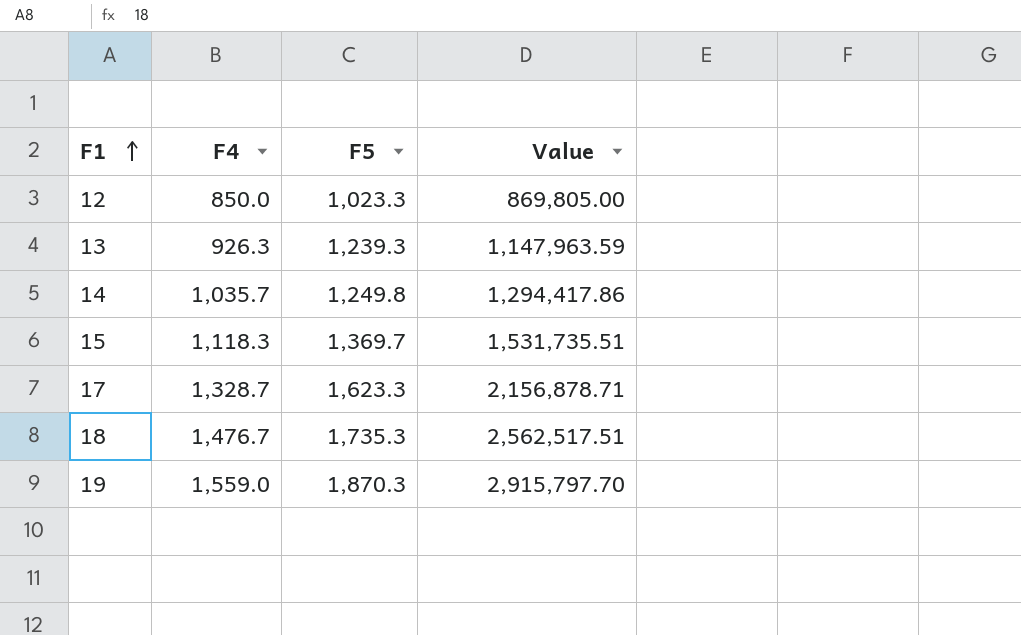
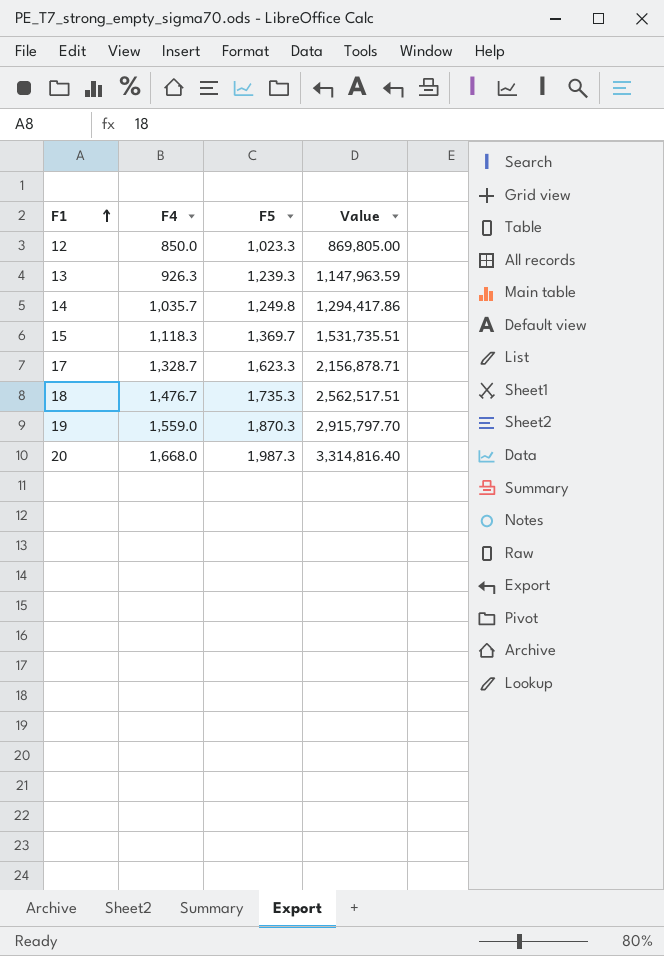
row 20: none -> 1,668.0 | 1,987.3 | 3,314,816.40

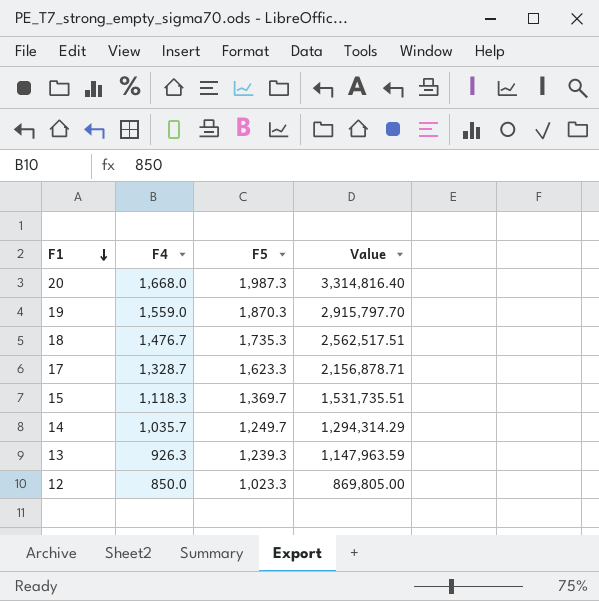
row order: F1 ascending -> F1 descending
14 | F5: 1,249.8 -> 1,249.7
14 | Value: 1,294,417.86 -> 1,294,314.29

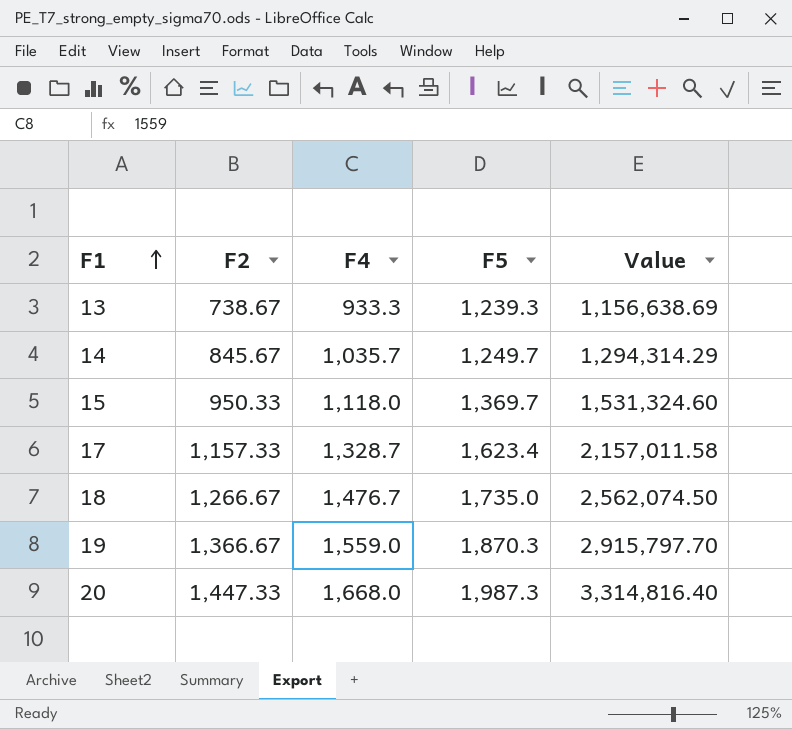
row order: F1 descending -> F1 ascending
column F2 | position: none -> 2
row 12: 850.0 | 1,023.3 | 869,805.00 -> none
13 | F4: 926.3 -> 933.3
13 | Value: 1,147,963.59 -> 1,156,638.69
15 | F4: 1,118.3 -> 1,118.0
15 | Value: 1,531,735.51 -> 1,531,324.60
17 | F5: 1,623.3 -> 1,623.4
17 | Value: 2,156,878.71 -> 2,157,011.58
18 | F5: 1,735.3 -> 1,735.0
18 | Value: 2,562,517.51 -> 2,562,074.50

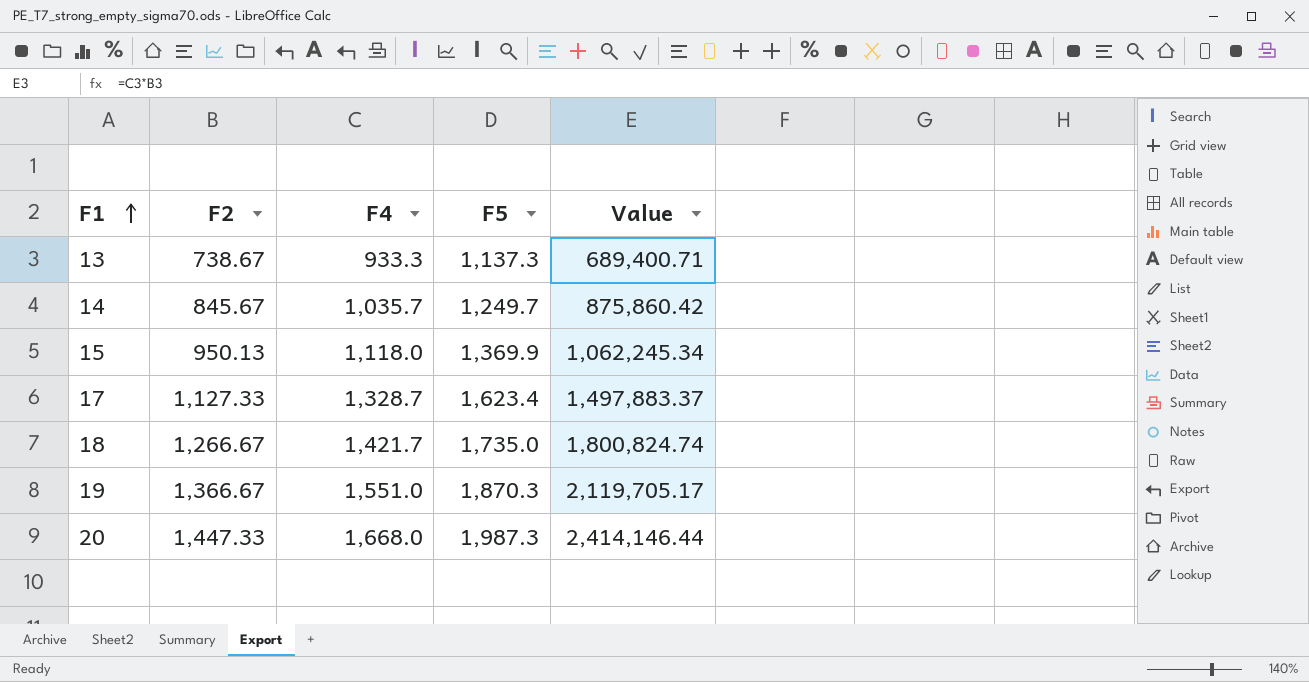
column Value | formula: [F4] * [F5] -> [F2] * [F4]
13 | F5: 1,239.3 -> 1,137.3
15 | F2: 950.33 -> 950.13
15 | F5: 1,369.7 -> 1,369.9
17 | F2: 1,157.33 -> 1,127.33
18 | F4: 1,476.7 -> 1,421.7
19 | F4: 1,559.0 -> 1,551.0

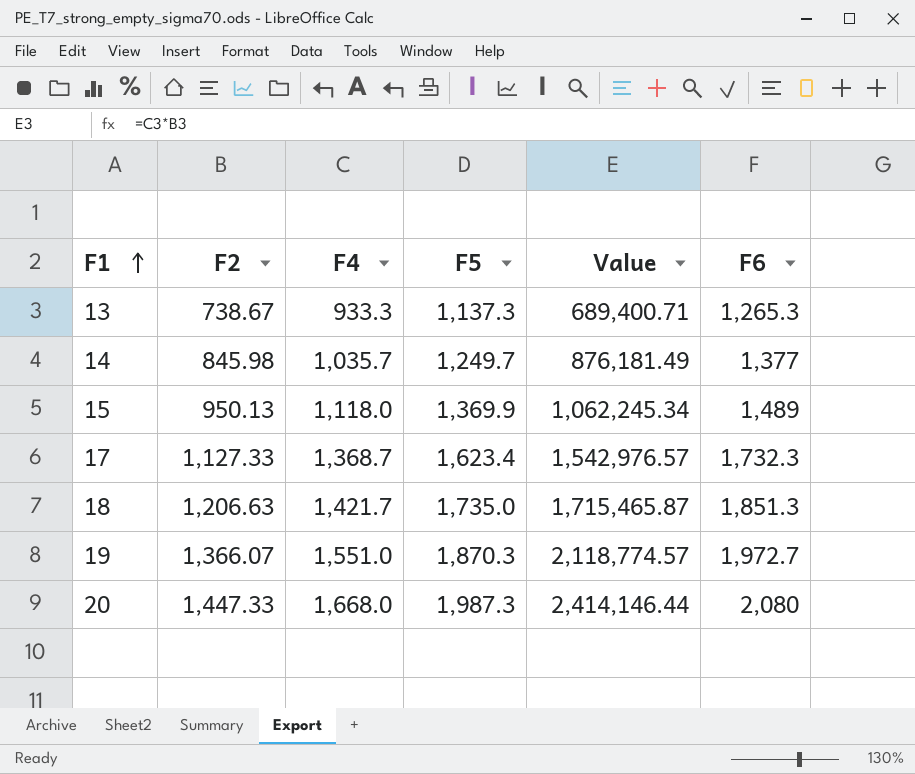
column F6 | position: none -> 6
14 | F2: 845.67 -> 845.98
14 | Value: 875,860.42 -> 876,181.49
17 | F4: 1,328.7 -> 1,368.7
17 | Value: 1,497,883.37 -> 1,542,976.57
18 | F2: 1,266.67 -> 1,206.63
18 | Value: 1,800,824.74 -> 1,715,465.87
19 | F2: 1,366.67 -> 1,366.07
19 | Value: 2,119,705.17 -> 2,118,774.57

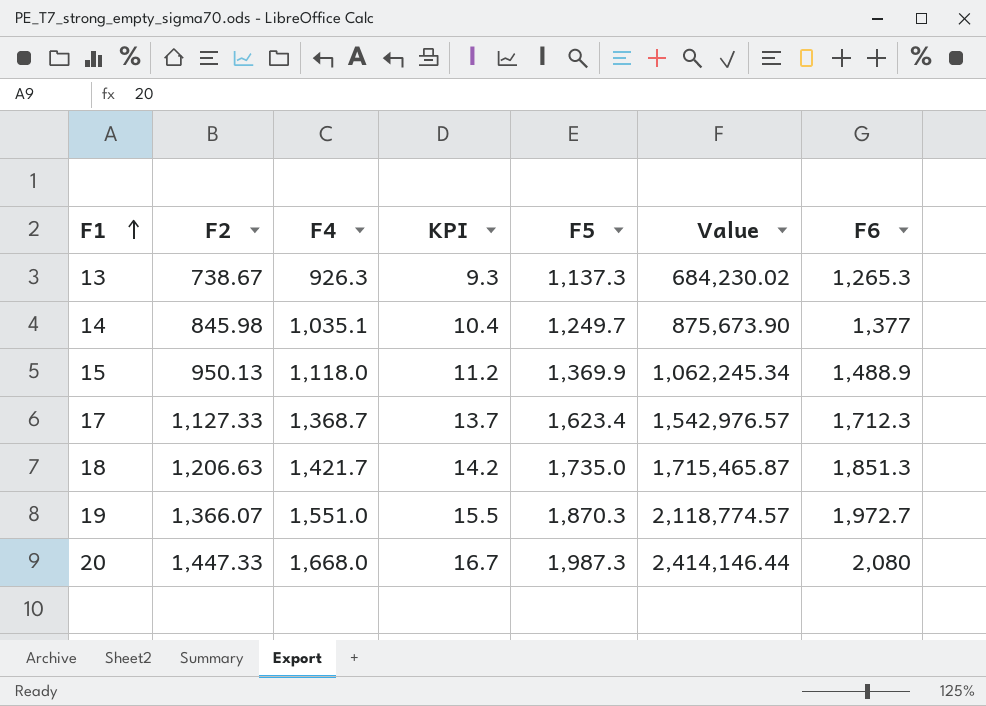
column KPI | formula: none -> [F4] * 0.01
13 | F4: 933.3 -> 926.3
13 | Value: 689,400.71 -> 684,230.02
14 | F4: 1,035.7 -> 1,035.1
14 | Value: 876,181.49 -> 875,673.90
15 | F6: 1,489 -> 1,488.9
17 | F6: 1,732.3 -> 1,712.3

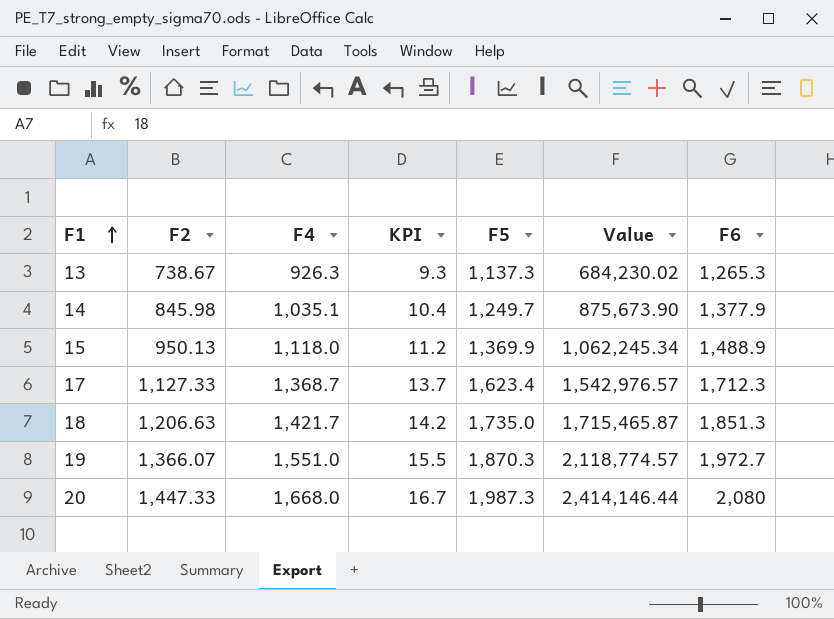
14 | F6: 1,377 -> 1,377.9

